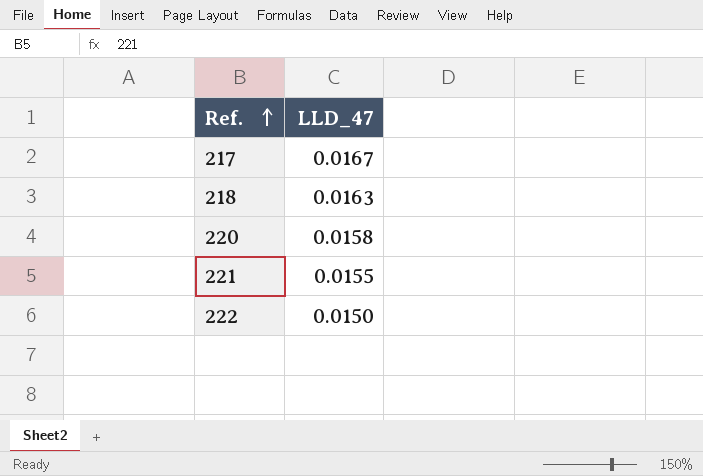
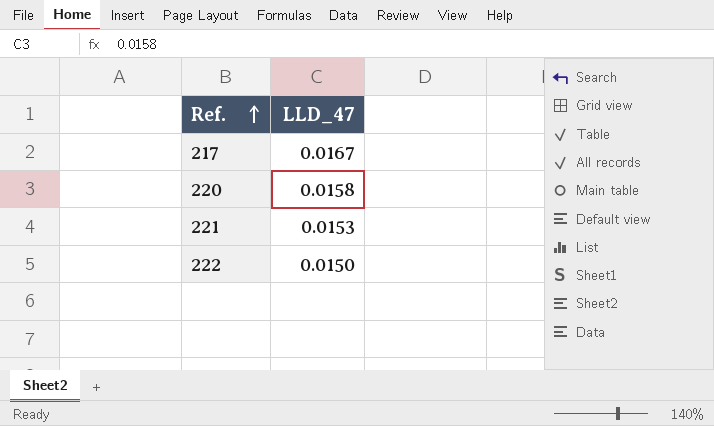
row 218: 0.0163 -> none
221 | LLD_47: 0.0155 -> 0.0153

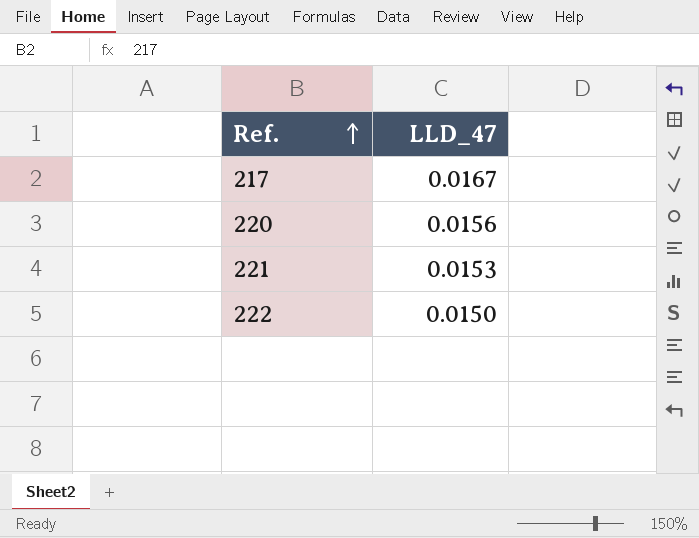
220 | LLD_47: 0.0158 -> 0.0156

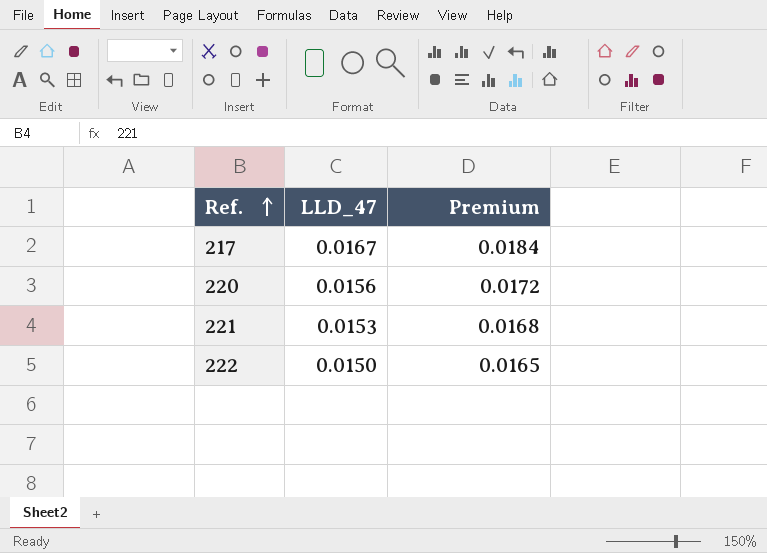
column Premium | formula: none -> [LLD_47] * 1.1

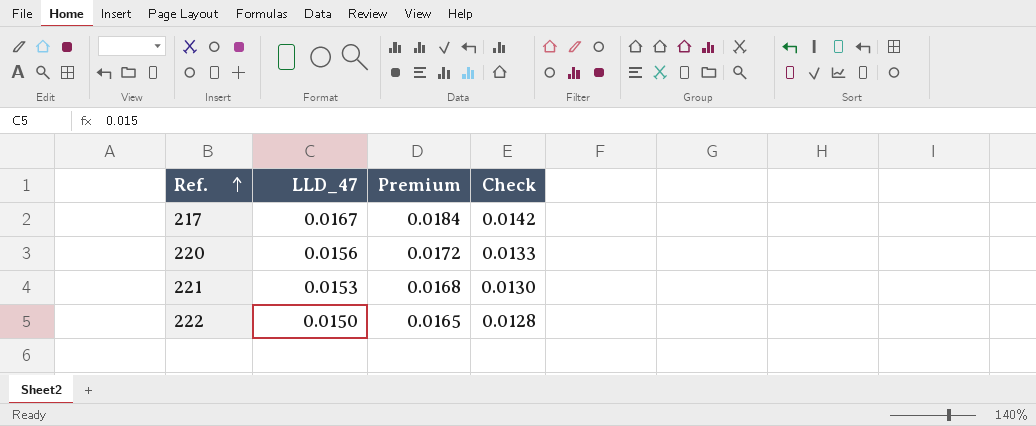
column Check | formula: none -> [LLD_47] * 0.85

